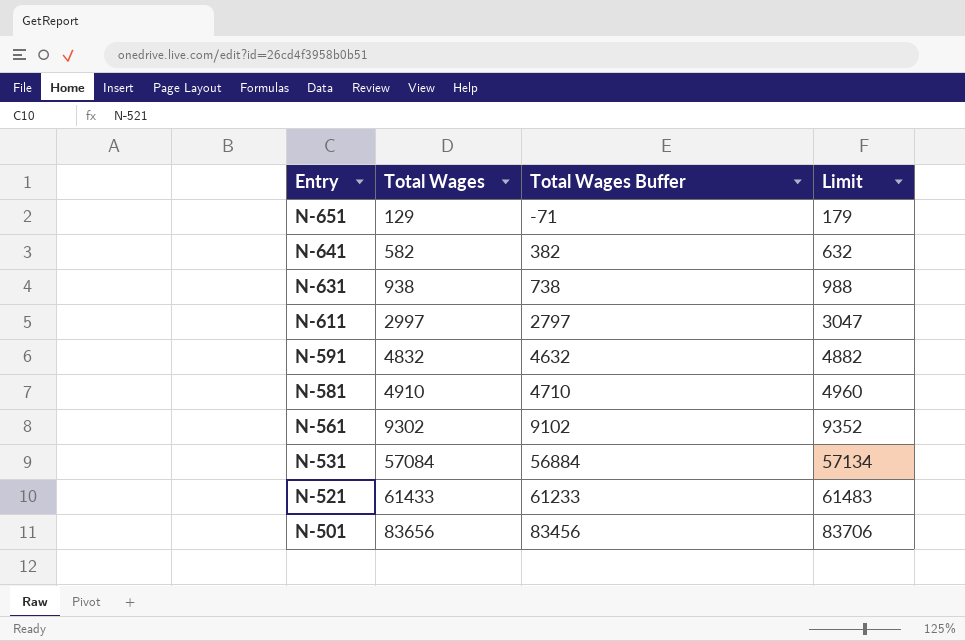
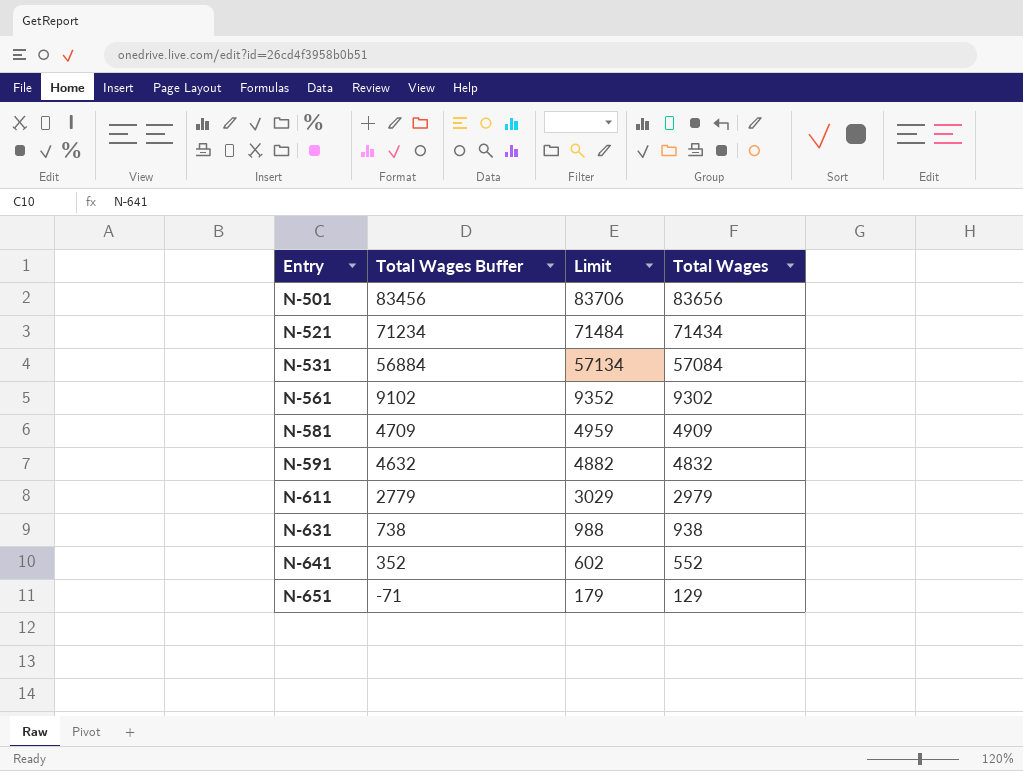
row order: Entry descending -> Entry ascending
column Total Wages | position: 2 -> 4
N-521 | Total Wages Buffer: 61233 -> 71234
N-521 | Limit: 61483 -> 71484
N-521 | Total Wages: 61433 -> 71434
N-581 | Total Wages Buffer: 4710 -> 4709
N-581 | Limit: 4960 -> 4959
N-581 | Total Wages: 4910 -> 4909
N-611 | Total Wages Buffer: 2797 -> 2779
N-611 | Limit: 3047 -> 3029
N-611 | Total Wages: 2997 -> 2979
N-641 | Total Wages Buffer: 382 -> 352
N-641 | Limit: 632 -> 602
N-641 | Total Wages: 582 -> 552

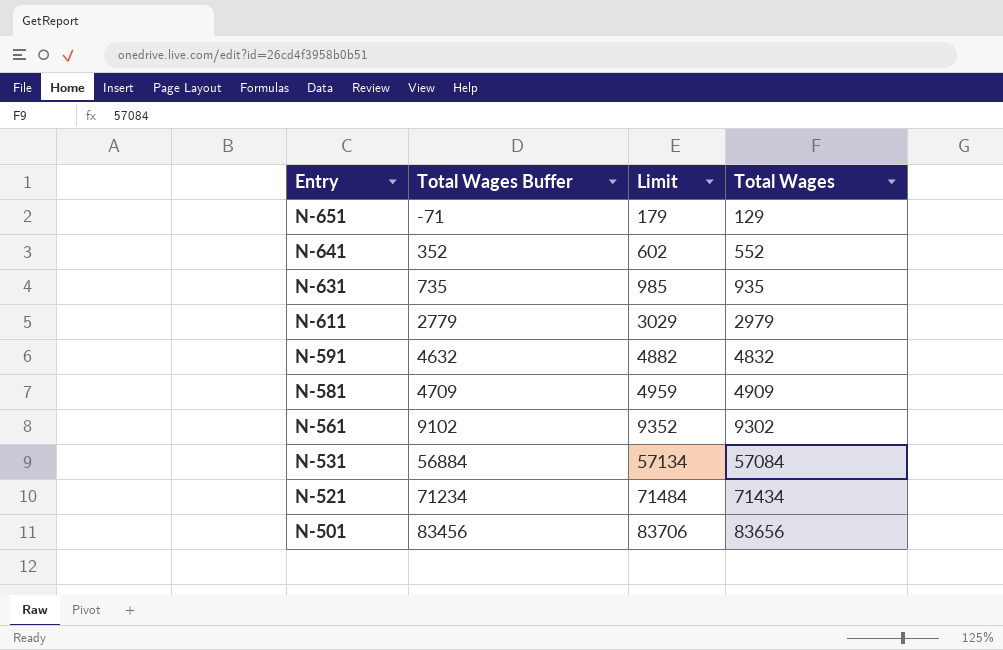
row order: Entry ascending -> Entry descending
N-631 | Total Wages Buffer: 738 -> 735
N-631 | Limit: 988 -> 985
N-631 | Total Wages: 938 -> 935

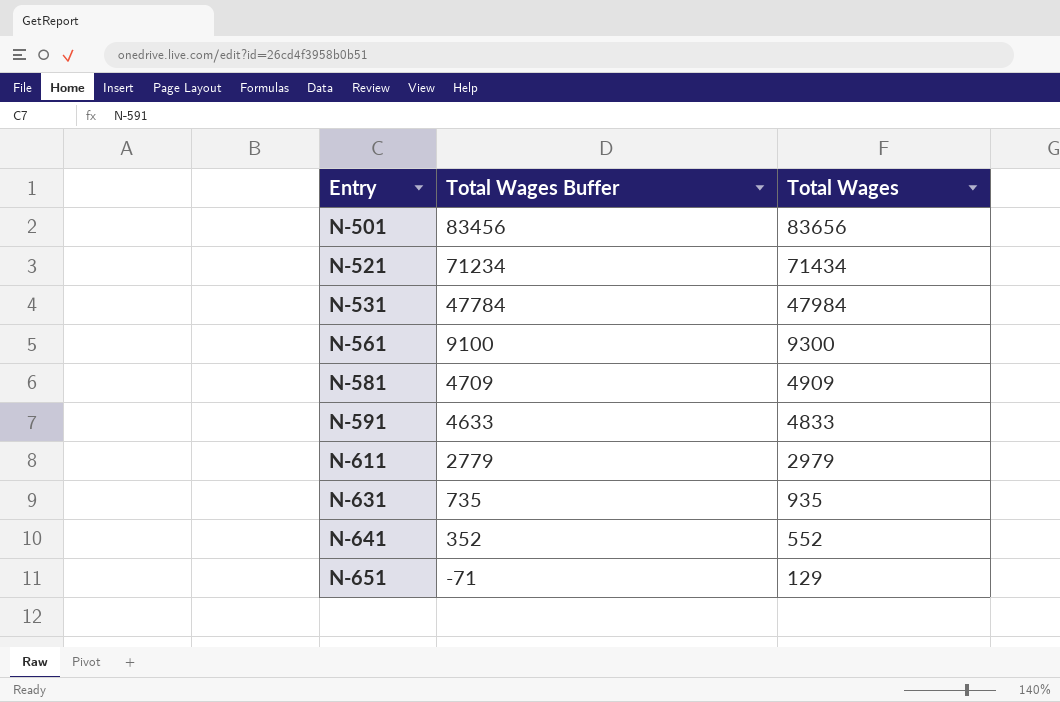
row order: Entry descending -> Entry ascending
column Limit | formula: [Total Wages] + 50 -> none
N-531 | Total Wages Buffer: 56884 -> 47784
N-531 | Total Wages: 57084 -> 47984
N-561 | Total Wages Buffer: 9102 -> 9100
N-561 | Total Wages: 9302 -> 9300
N-591 | Total Wages Buffer: 4632 -> 4633
N-591 | Total Wages: 4832 -> 4833

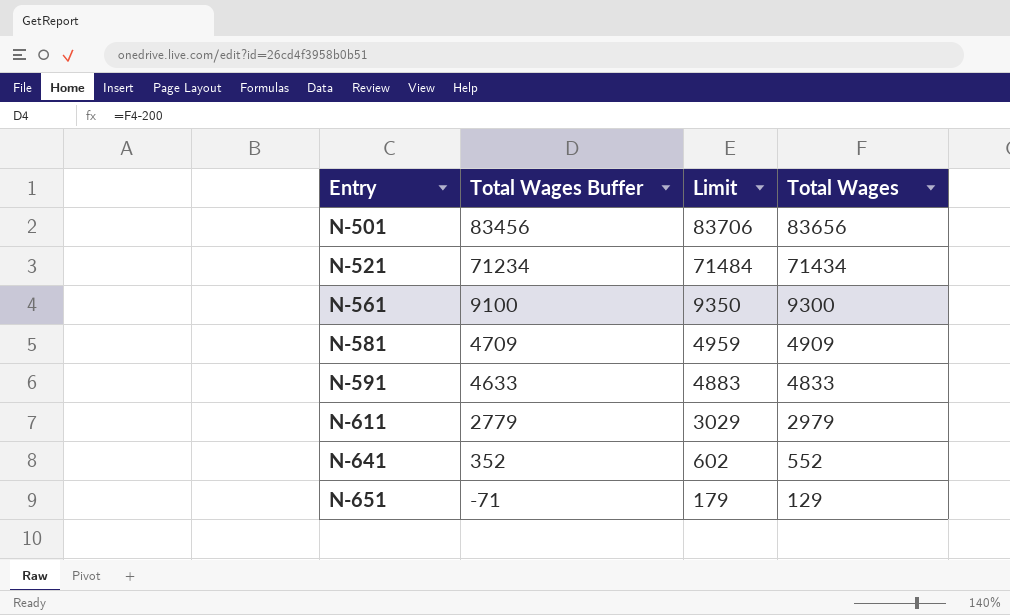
column Limit | formula: none -> [Total Wages] + 50
row N-531: 47784 | 47984 -> none
row N-631: 735 | 935 -> none

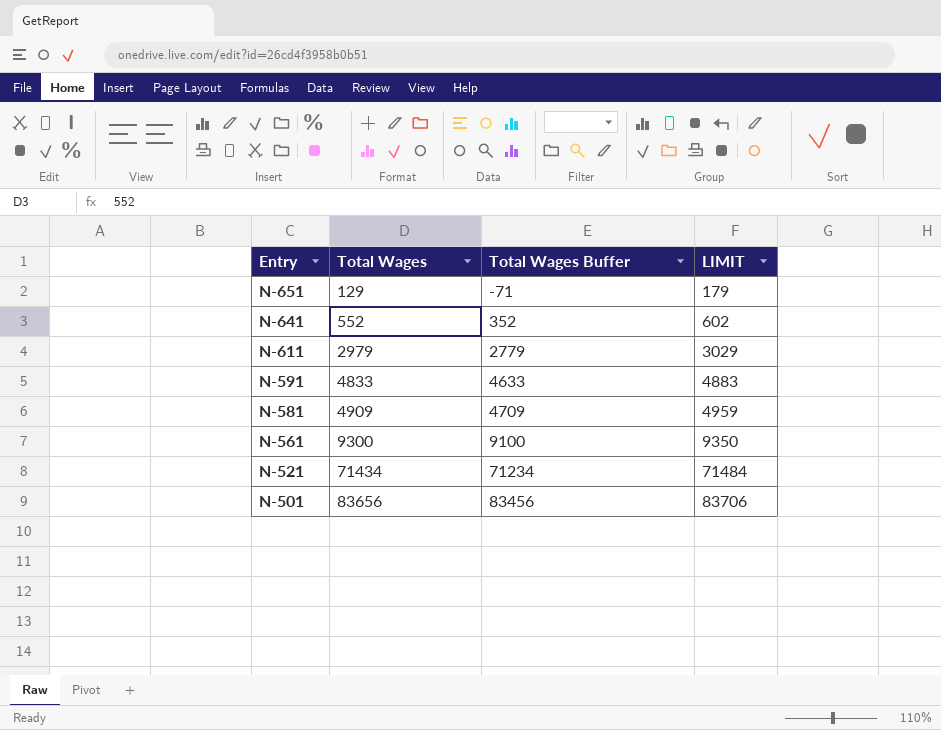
row order: Entry ascending -> Entry descending
column Total Wages | position: 4 -> 2
column name: Limit -> LIMIT

